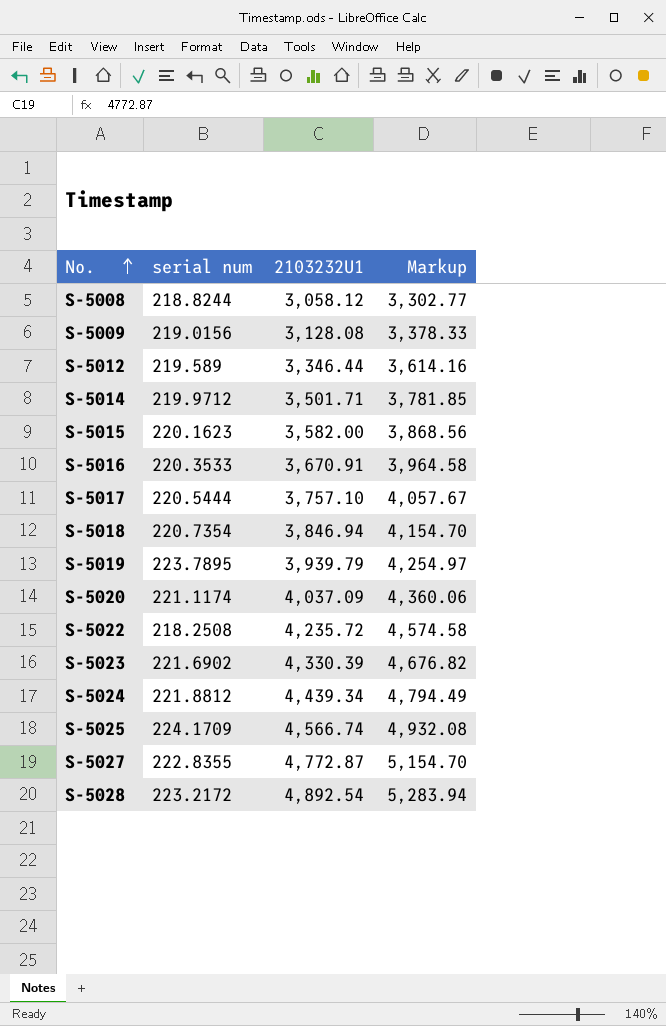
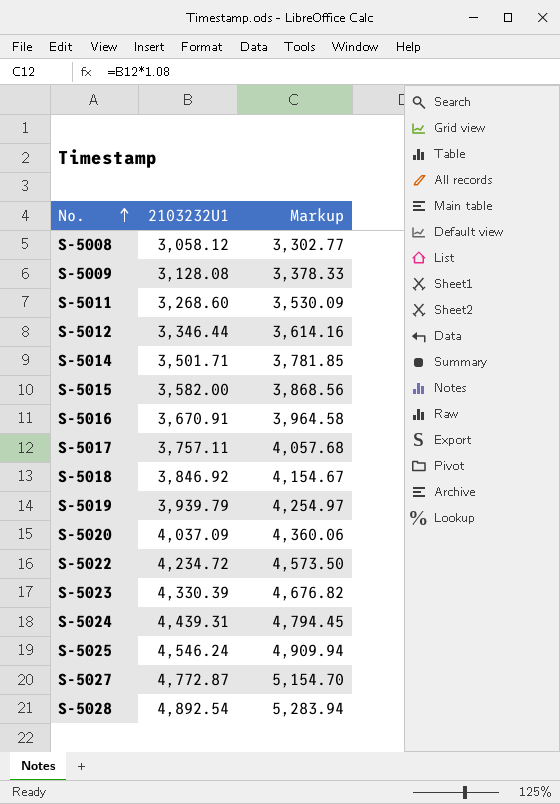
column serial num | position: 2 -> none
row S-5011: none -> 3,268.60 | 3,530.09
S-5017 | 2103232U1: 3,757.10 -> 3,757.11
S-5017 | Markup: 4,057.67 -> 4,057.68
S-5018 | 2103232U1: 3,846.94 -> 3,846.92
S-5018 | Markup: 4,154.70 -> 4,154.67
S-5022 | 2103232U1: 4,235.72 -> 4,234.72
S-5022 | Markup: 4,574.58 -> 4,573.50
S-5024 | 2103232U1: 4,439.34 -> 4,439.31
S-5024 | Markup: 4,794.49 -> 4,794.45
S-5025 | 2103232U1: 4,566.74 -> 4,546.24
S-5025 | Markup: 4,932.08 -> 4,909.94

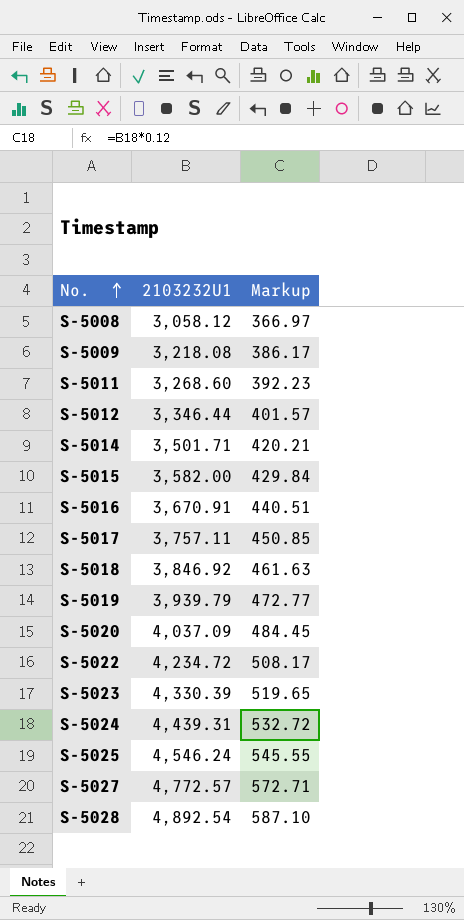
column Markup | formula: [2103232U1] * 1.08 -> [2103232U1] * 0.12
S-5009 | 2103232U1: 3,128.08 -> 3,218.08
S-5027 | 2103232U1: 4,772.87 -> 4,772.57

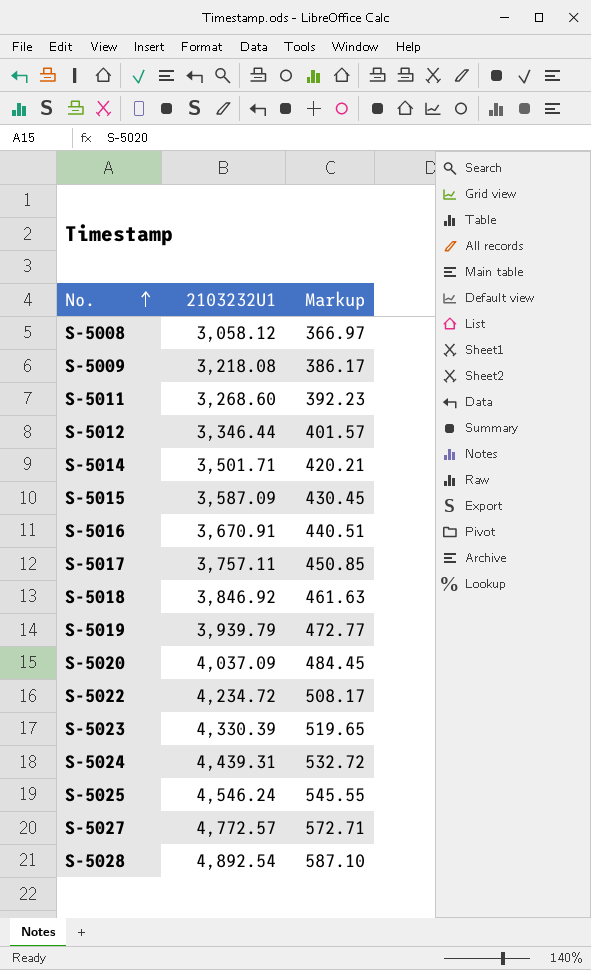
S-5015 | 2103232U1: 3,582.00 -> 3,587.09
S-5015 | Markup: 429.84 -> 430.45

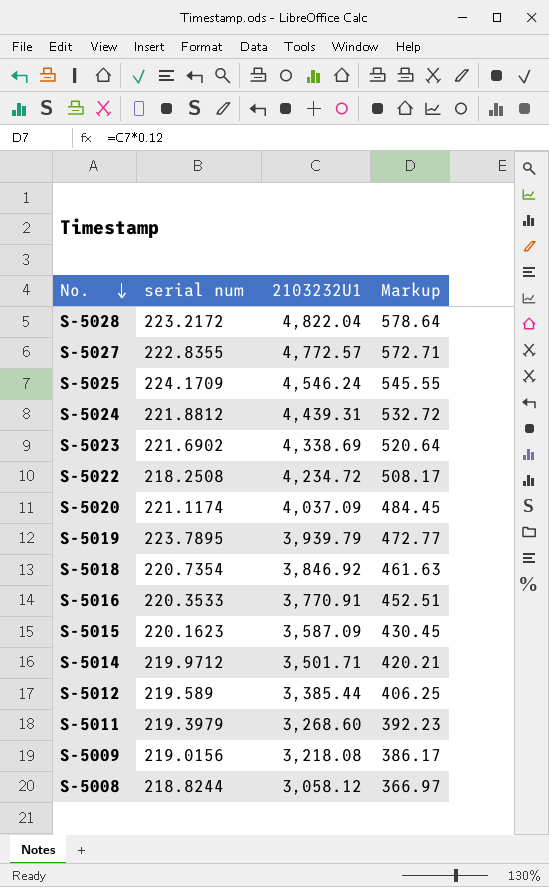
row order: No. ascending -> No. descending
column serial num | position: none -> 2
row S-5017: 3,757.11 | 450.85 -> none
S-5028 | 2103232U1: 4,892.54 -> 4,822.04
S-5028 | Markup: 587.10 -> 578.64
S-5023 | 2103232U1: 4,330.39 -> 4,338.69
S-5023 | Markup: 519.65 -> 520.64
S-5016 | 2103232U1: 3,670.91 -> 3,770.91
S-5016 | Markup: 440.51 -> 452.51
S-5012 | 2103232U1: 3,346.44 -> 3,385.44
S-5012 | Markup: 401.57 -> 406.25

